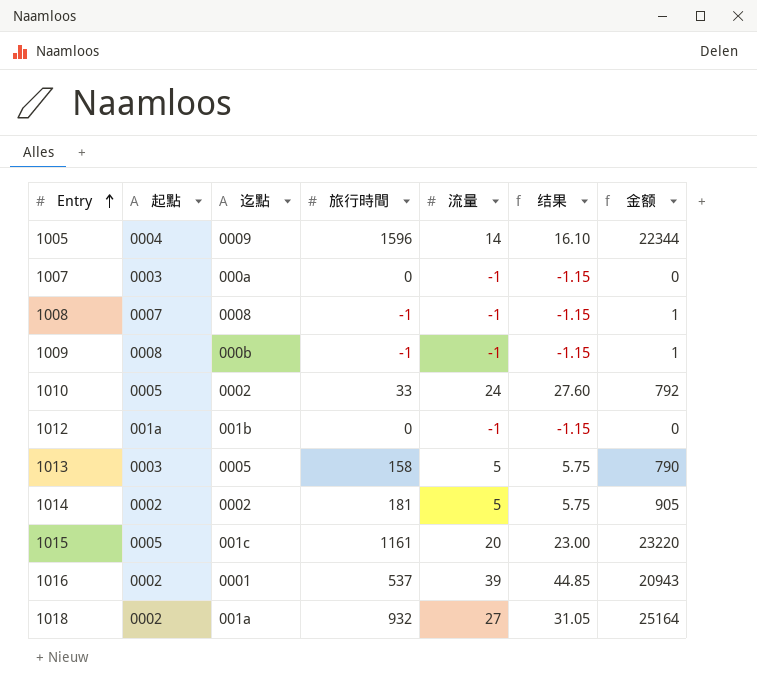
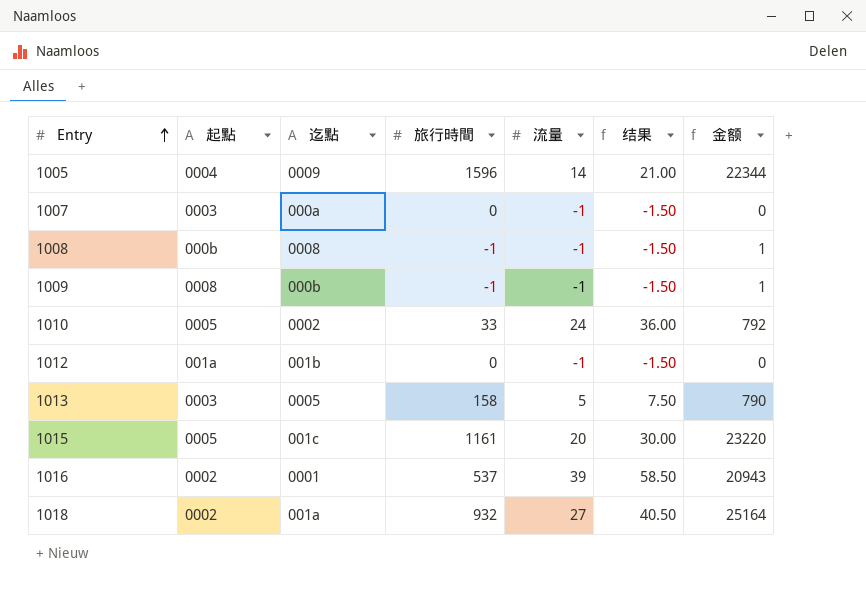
column 结果 | formula: [流量] * 1.15 -> [流量] * 1.5
row 1014: 0002 | 0002 | 181 | 5 | 5.75 | 905 -> none
1008 | 起點: 0007 -> 000b

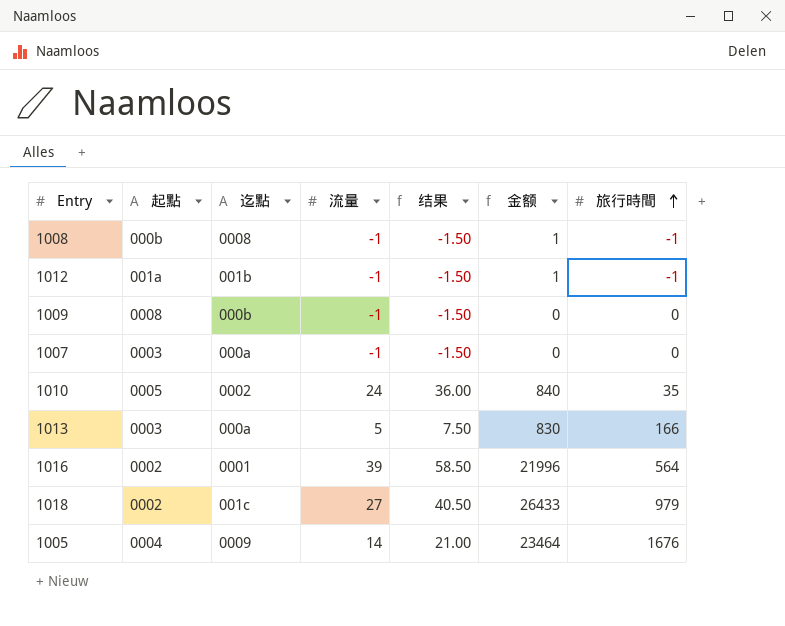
row order: Entry ascending -> 旅行時間 ascending
column 旅行時間 | position: 4 -> 7
row 1015: 0005 | 001c | 1161 | 20 | 30.00 | 23220 -> none
1012 | 金额: 0 -> 1
1012 | 旅行時間: 0 -> -1
1009 | 金额: 1 -> 0
1009 | 旅行時間: -1 -> 0
1010 | 金额: 792 -> 840
1010 | 旅行時間: 33 -> 35
1013 | 迄點: 0005 -> 000a
1013 | 金额: 790 -> 830
1013 | 旅行時間: 158 -> 166
1016 | 金额: 20943 -> 21996
1016 | 旅行時間: 537 -> 564
1018 | 迄點: 001a -> 001c
1018 | 金额: 25164 -> 26433
1018 | 旅行時間: 932 -> 979
1005 | 金额: 22344 -> 23464
1005 | 旅行時間: 1596 -> 1676

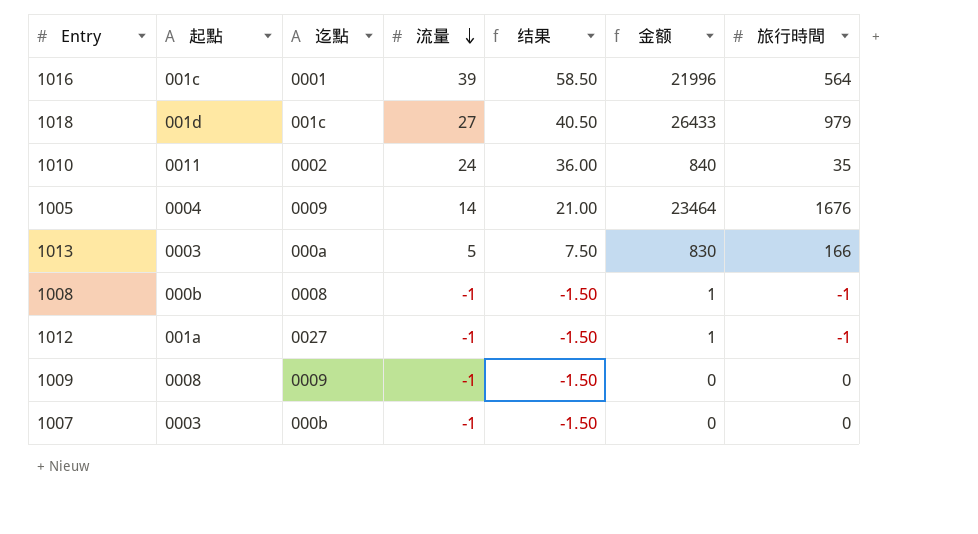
row order: 旅行時間 ascending -> 流量 descending
1016 | 起點: 0002 -> 001c
1018 | 起點: 0002 -> 001d
1010 | 起點: 0005 -> 0011
1012 | 迄點: 001b -> 0027
1009 | 迄點: 000b -> 0009
1007 | 迄點: 000a -> 000b

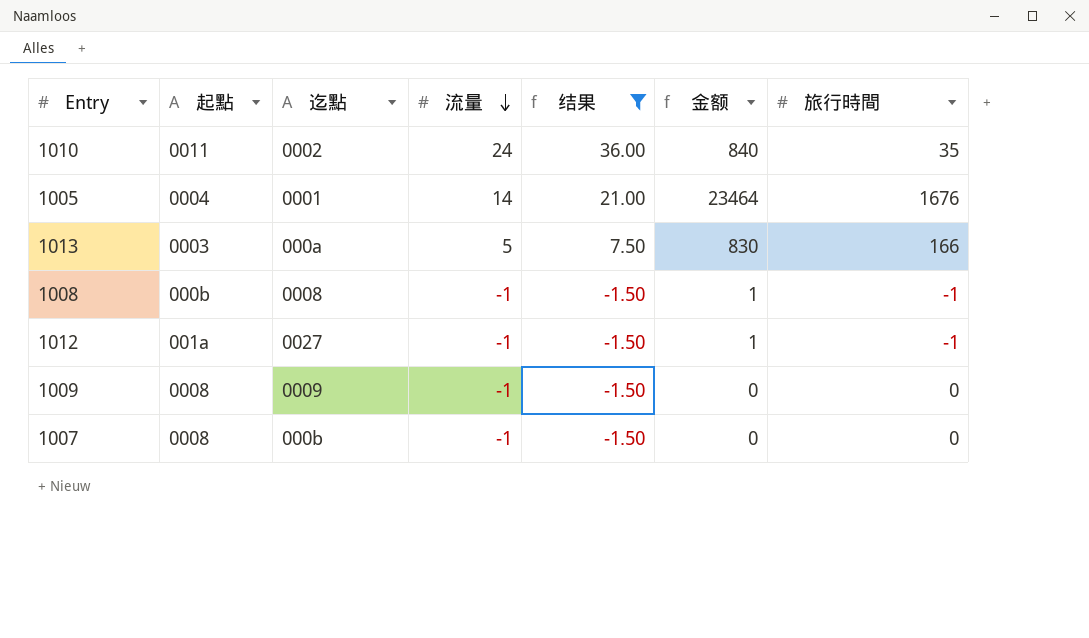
filter: none -> 结果 <= 36.00
1005 | 迄點: 0009 -> 0001
1007 | 起點: 0003 -> 0008

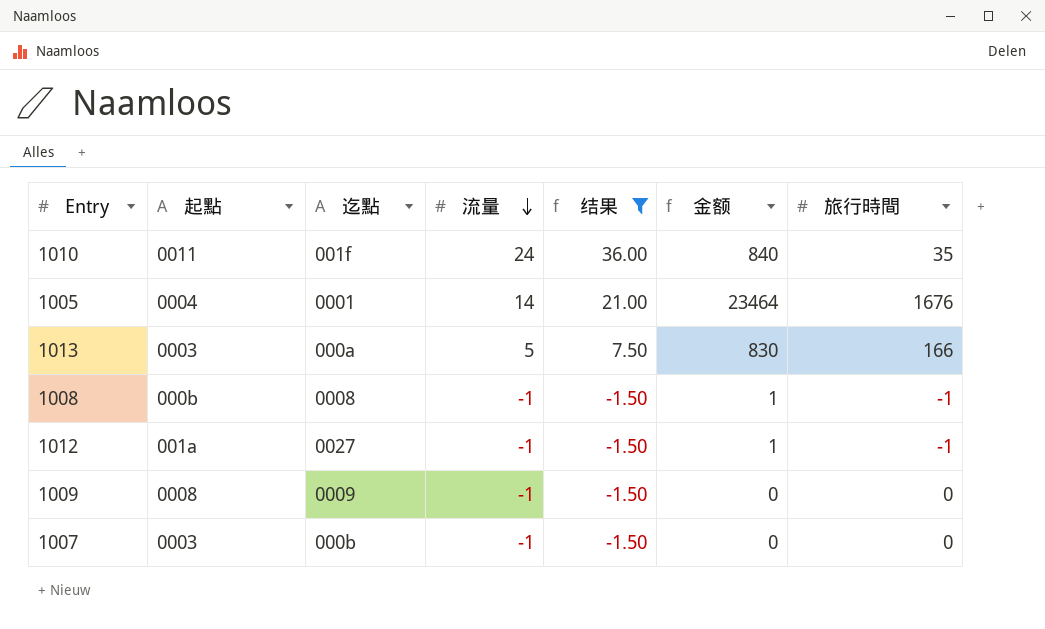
1010 | 迄點: 0002 -> 001f
1007 | 起點: 0008 -> 0003

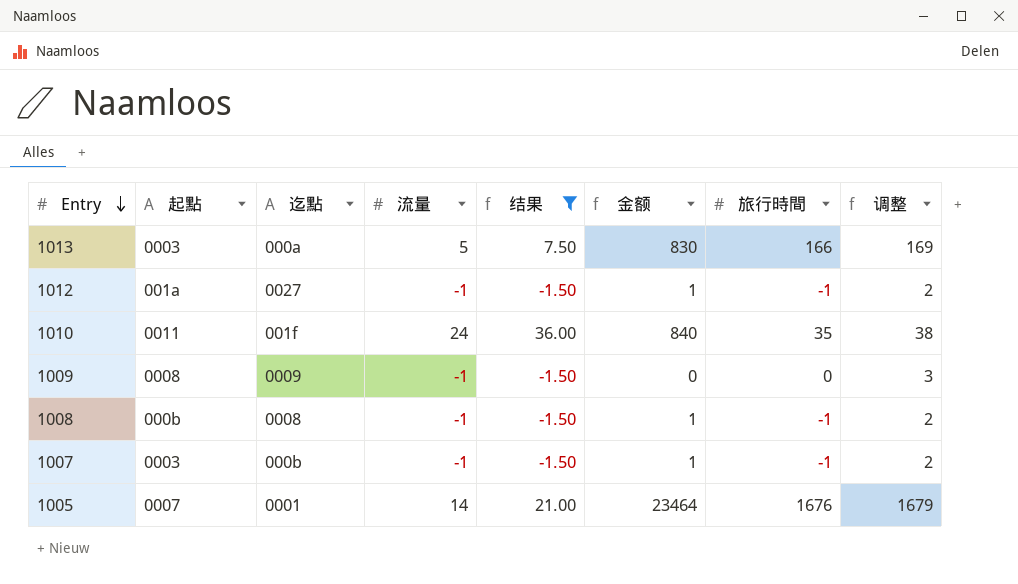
row order: 流量 descending -> Entry descending
column 调整 | formula: none -> [旅行時間] + 3
1007 | 金额: 0 -> 1
1007 | 旅行時間: 0 -> -1
1005 | 起點: 0004 -> 0007

